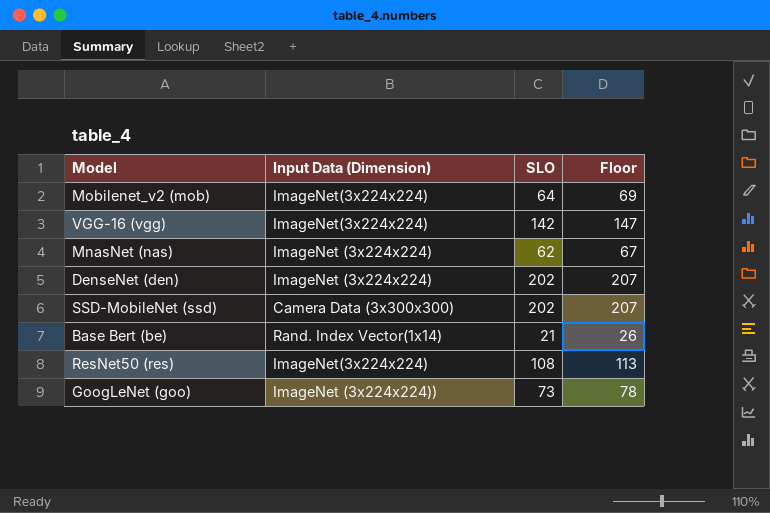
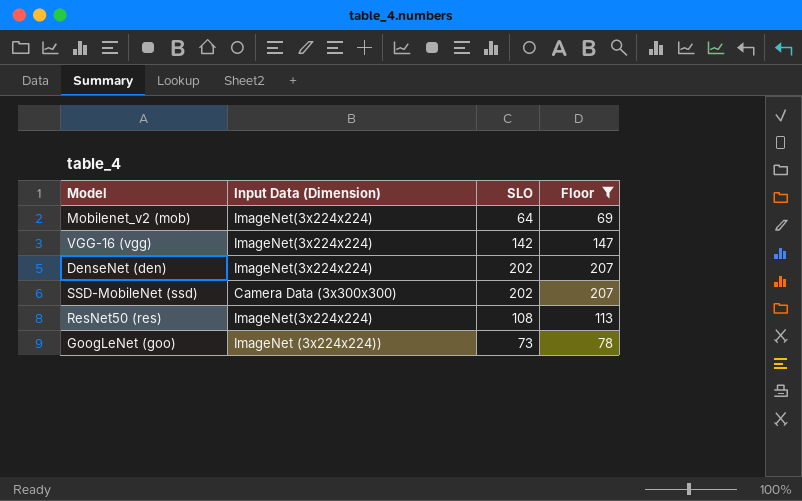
filter: none -> Floor >= 69
DenseNet (den) | Input Data (Dimension): ImageNet (3x224x224) -> ImageNet(3x224x224)

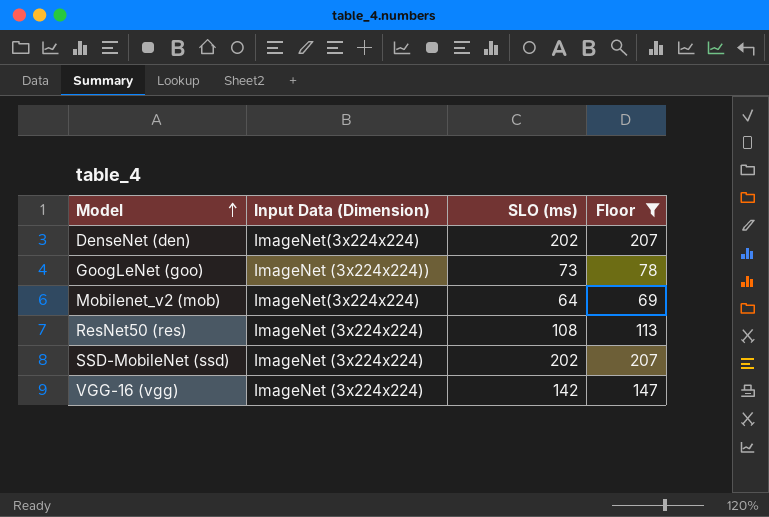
row order: none -> Model ascending
column name: SLO -> SLO (ms)
ResNet50 (res) | Input Data (Dimension): ImageNet(3x224x224) -> ImageNet (3x224x224)
SSD-MobileNet (ssd) | Input Data (Dimension): Camera Data (3x300x300) -> ImageNet (3x224x224)
VGG-16 (vgg) | Input Data (Dimension): ImageNet(3x224x224) -> ImageNet (3x224x224)

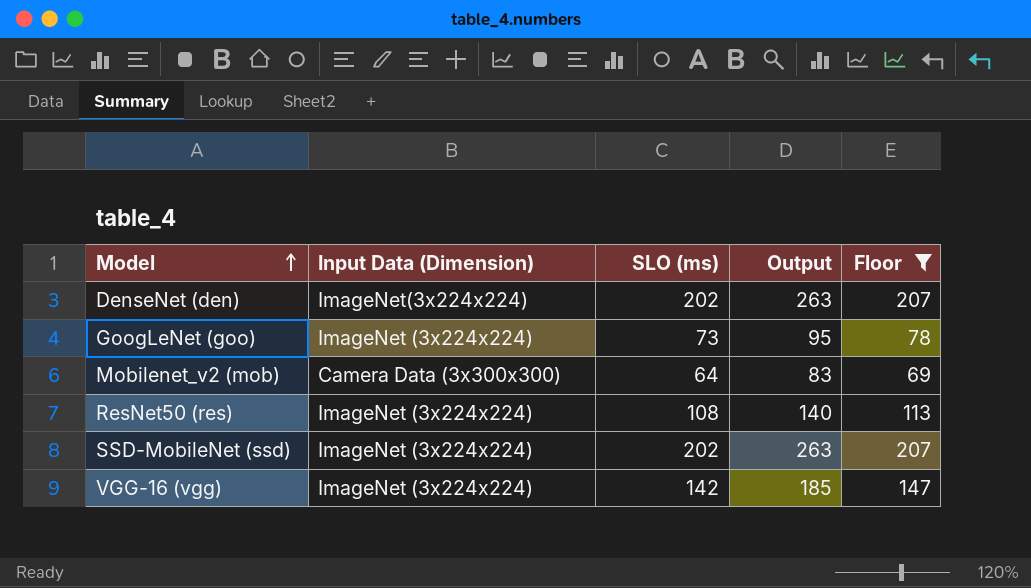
column Output | formula: none -> [SLO (ms)] * 1.3
GoogLeNet (goo) | Input Data (Dimension): ImageNet (3x224x224)) -> ImageNet (3x224x224)
Mobilenet_v2 (mob) | Input Data (Dimension): ImageNet(3x224x224) -> Camera Data (3x300x300)

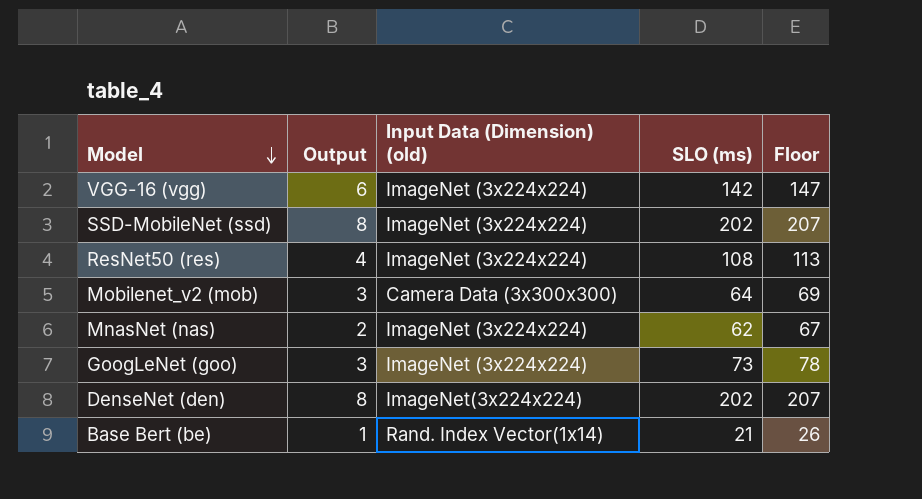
filter: Floor >= 69 -> none
row order: Model ascending -> Model descending
column Output | formula: [SLO (ms)] * 1.3 -> [SLO (ms)] * 0.04
column Output | position: 4 -> 2
column name: Input Data (Dimension) -> Input Data (Dimension) (old)

